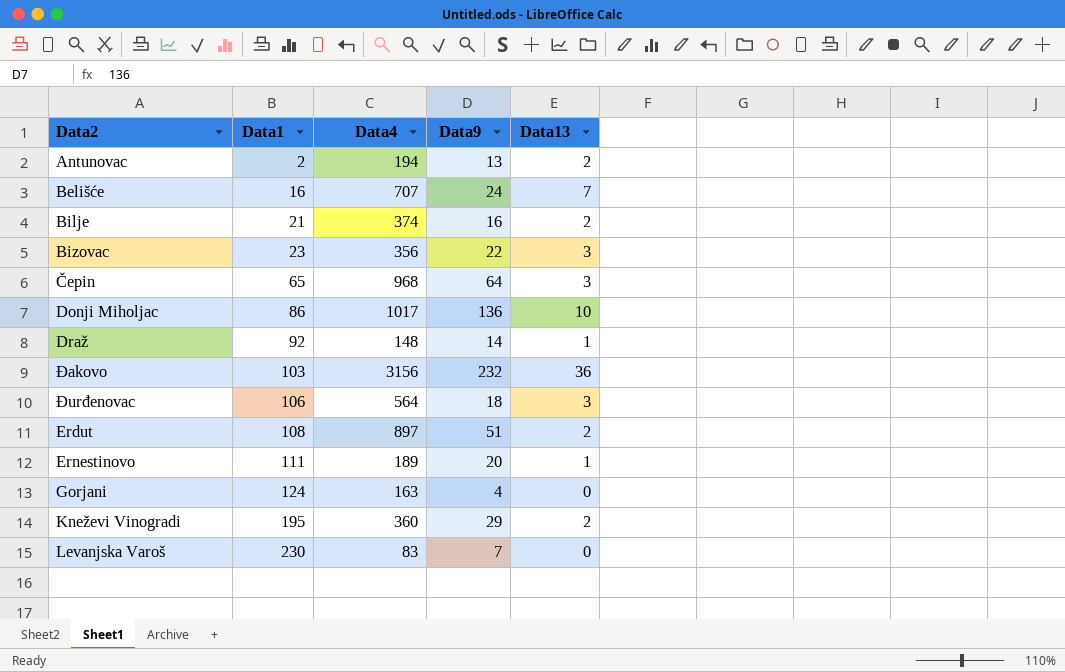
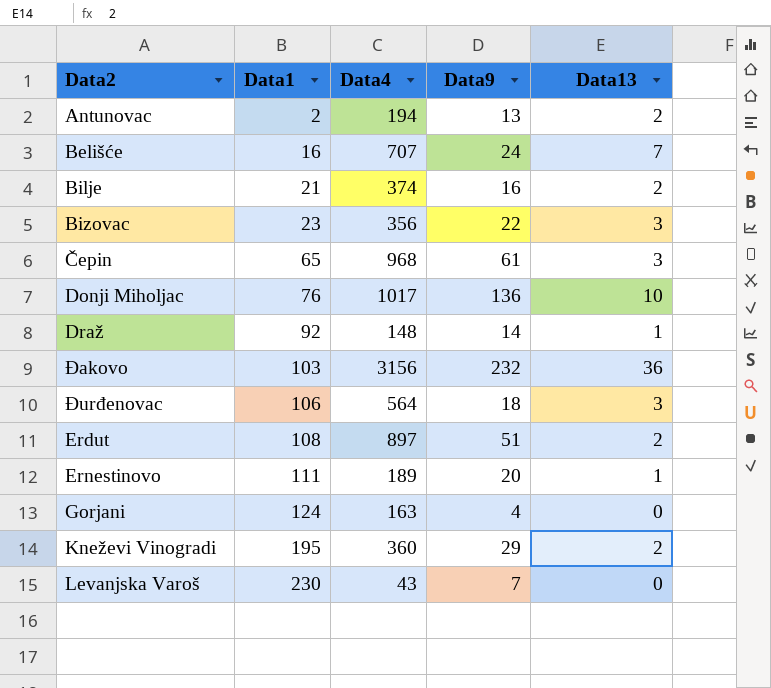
Čepin | Data9: 64 -> 61
Donji Miholjac | Data1: 86 -> 76
Levanjska Varoš | Data4: 83 -> 43

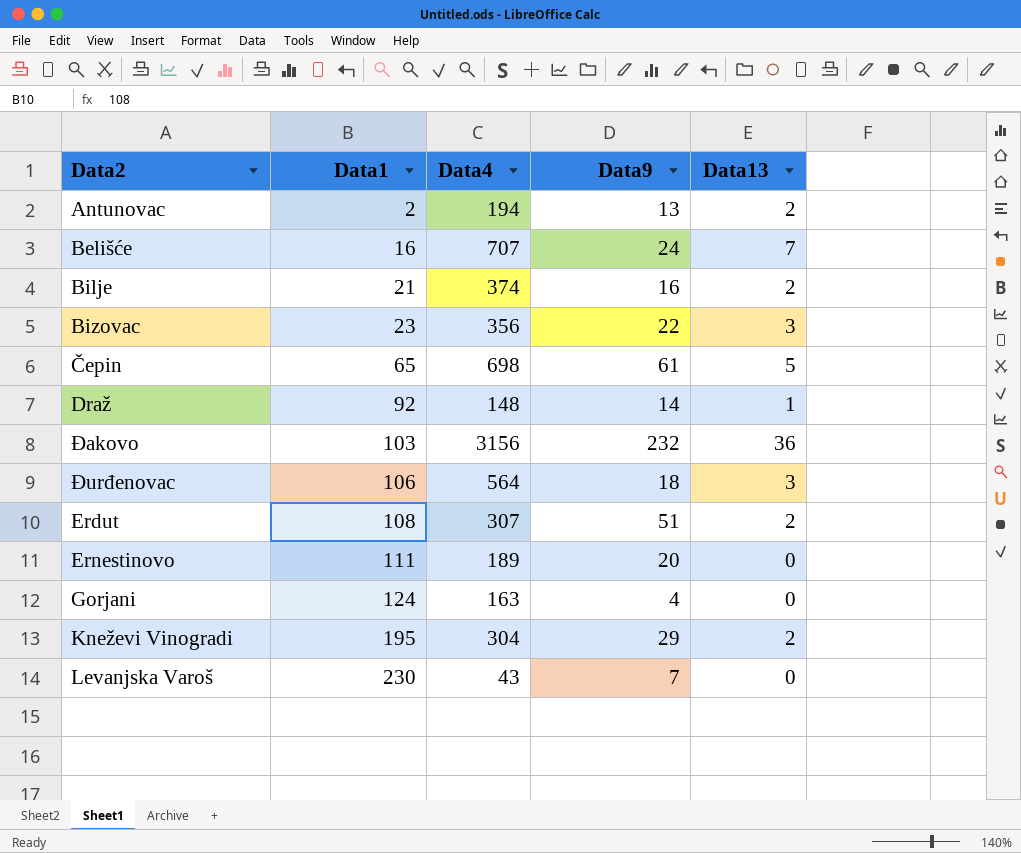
row Donji Miholjac: 76 | 1017 | 136 | 10 -> none
Čepin | Data4: 968 -> 698
Čepin | Data13: 3 -> 5
Erdut | Data4: 897 -> 307
Ernestinovo | Data13: 1 -> 0
Kneževi Vinogradi | Data4: 360 -> 304

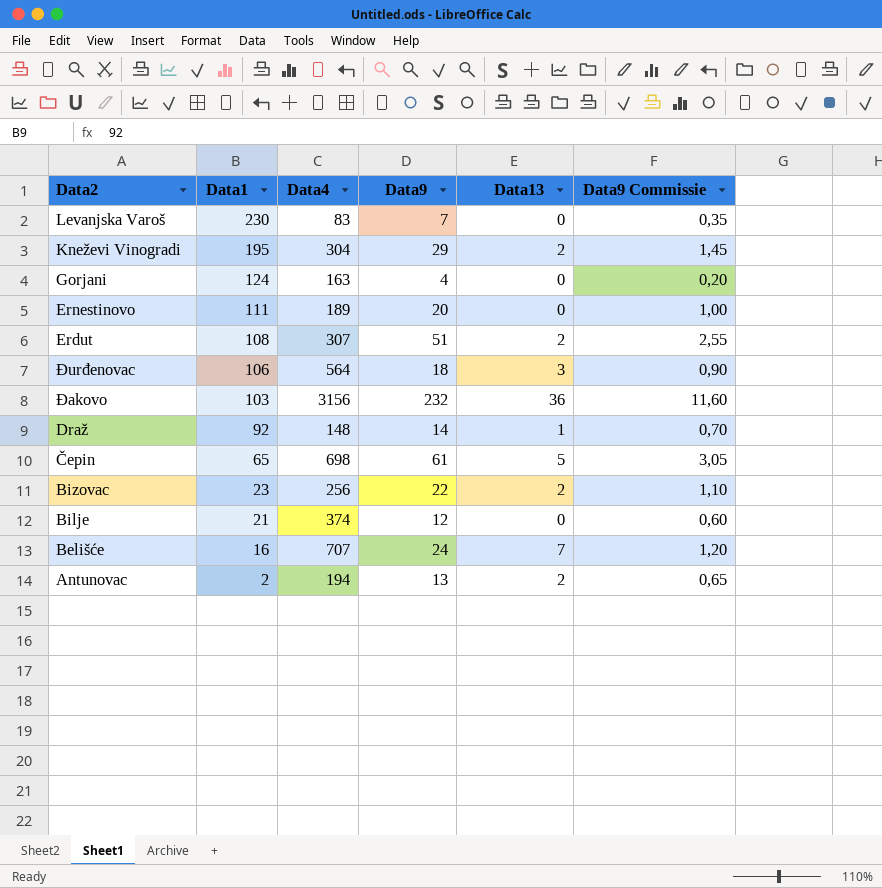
row order: Data1 ascending -> Data1 descending
column Data9 Commissie | formula: none -> [Data9] * 0,05
Levanjska Varoš | Data4: 43 -> 83
Bizovac | Data4: 356 -> 256
Bizovac | Data13: 3 -> 2
Bilje | Data9: 16 -> 12
Bilje | Data13: 2 -> 0

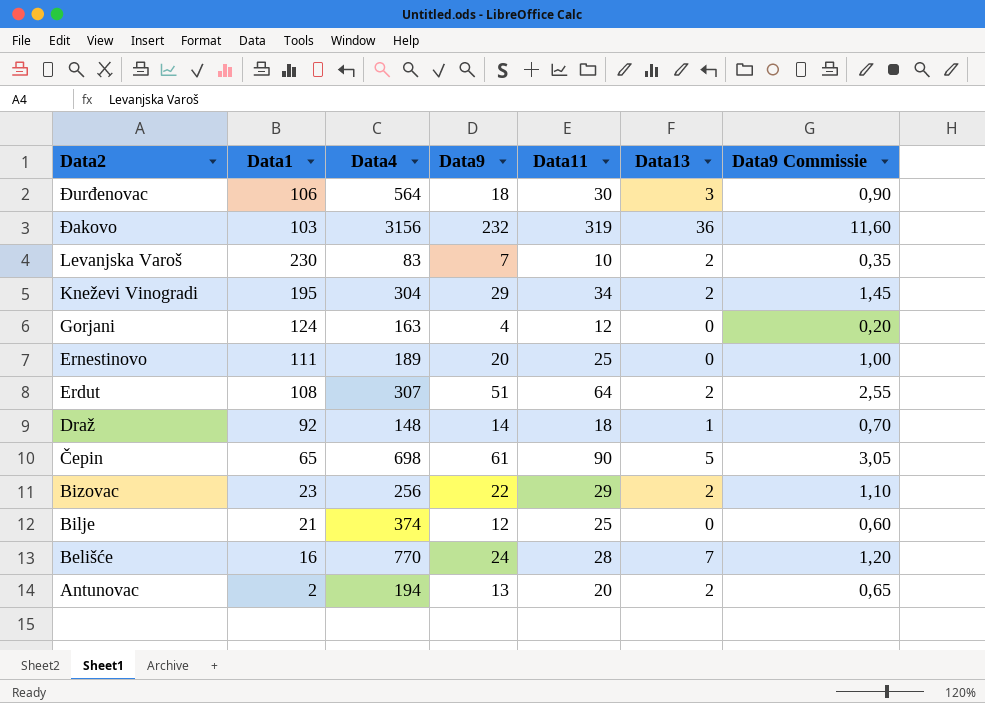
row order: Data1 descending -> Data2 descending
column Data11 | position: none -> 5
Levanjska Varoš | Data13: 0 -> 2
Belišće | Data4: 707 -> 770

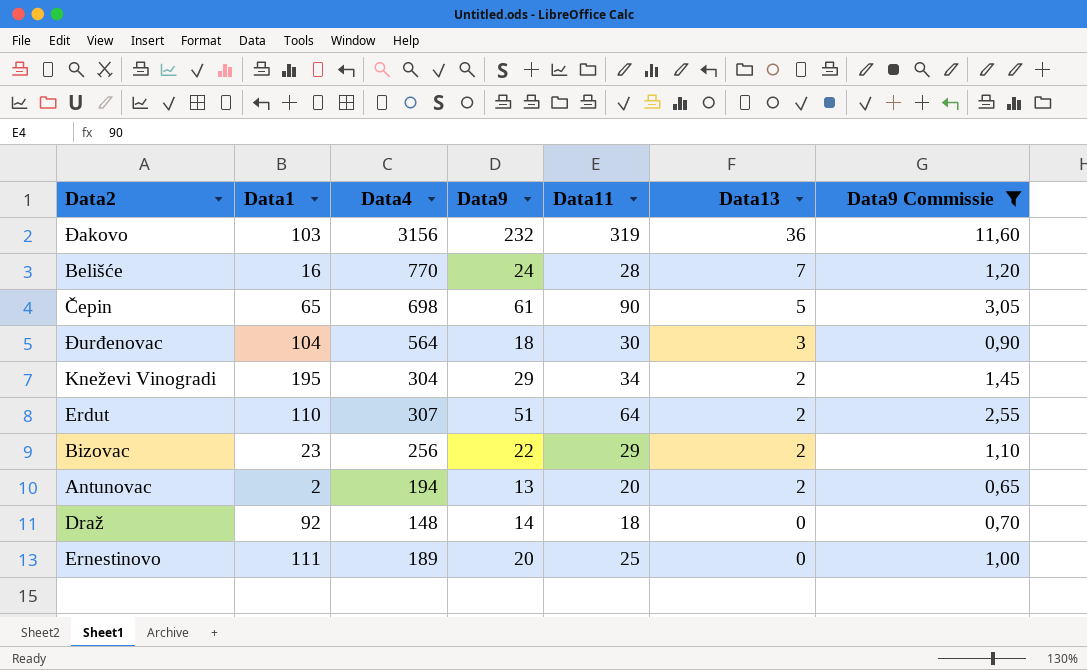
filter: none -> Data9 Commissie >= 0,65
row order: Data2 descending -> Data13 descending
Đurđenovac | Data1: 106 -> 104
Erdut | Data1: 108 -> 110
Draž | Data13: 1 -> 0

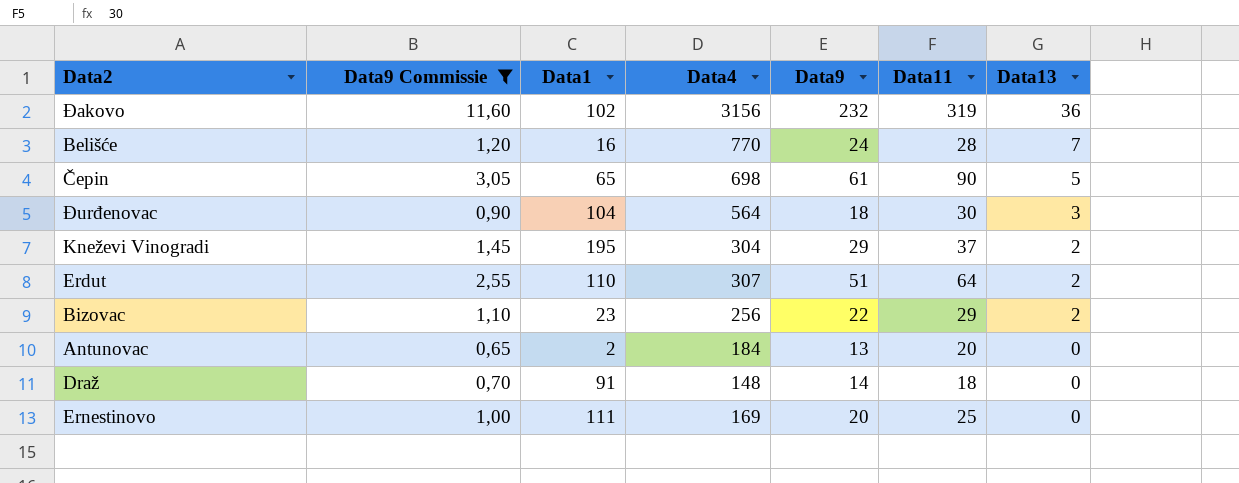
column Data9 Commissie | position: 7 -> 2
Đakovo | Data1: 103 -> 102
Kneževi Vinogradi | Data11: 34 -> 37
Antunovac | Data4: 194 -> 184
Antunovac | Data13: 2 -> 0
Draž | Data1: 92 -> 91
Ernestinovo | Data4: 189 -> 169

